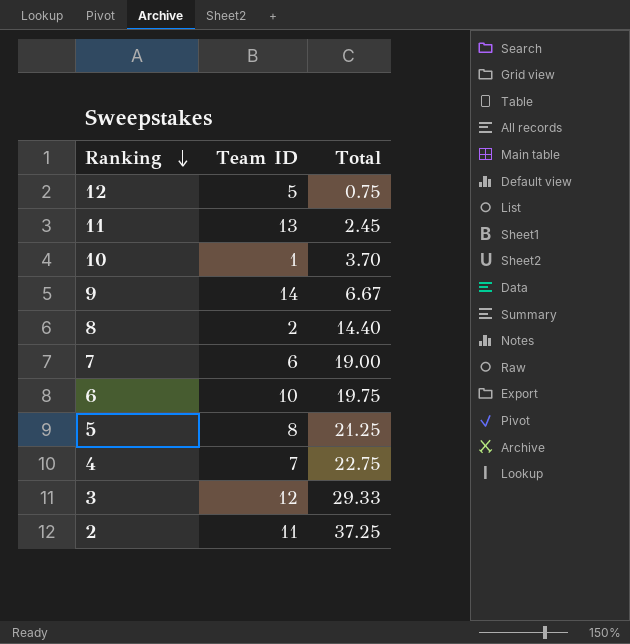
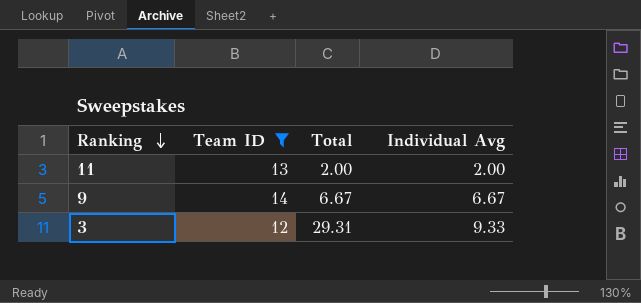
filter: none -> Team ID >= 12
column Individual Avg | position: none -> 4
11 | Total: 2.45 -> 2.00
3 | Total: 29.33 -> 29.31

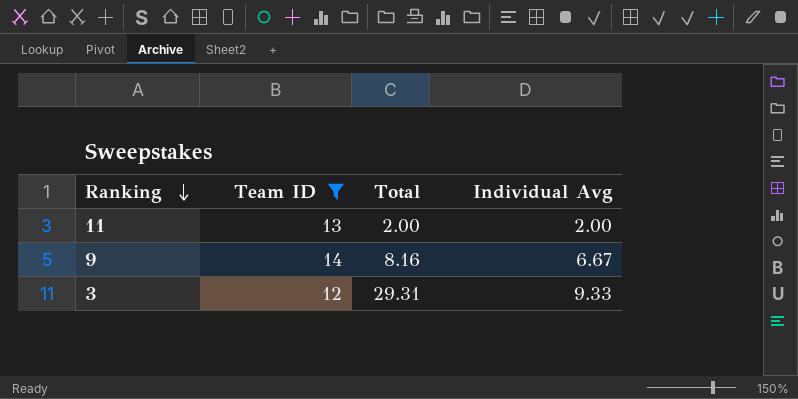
9 | Total: 6.67 -> 8.16

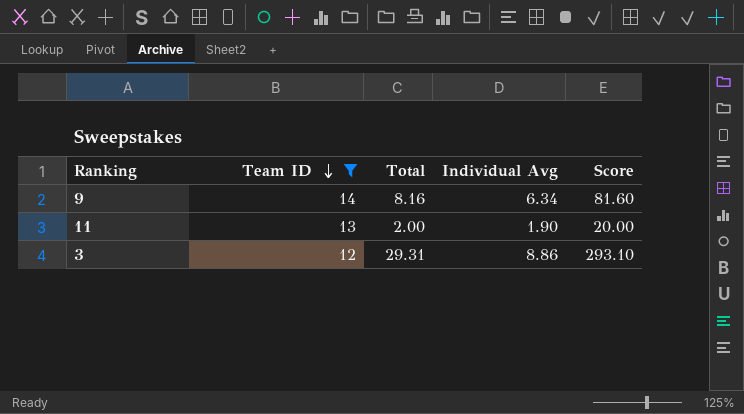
row order: Ranking descending -> Team ID descending
column Score | formula: none -> [Total] * 10
9 | Individual Avg: 6.67 -> 6.34
11 | Individual Avg: 2.00 -> 1.90
3 | Individual Avg: 9.33 -> 8.86

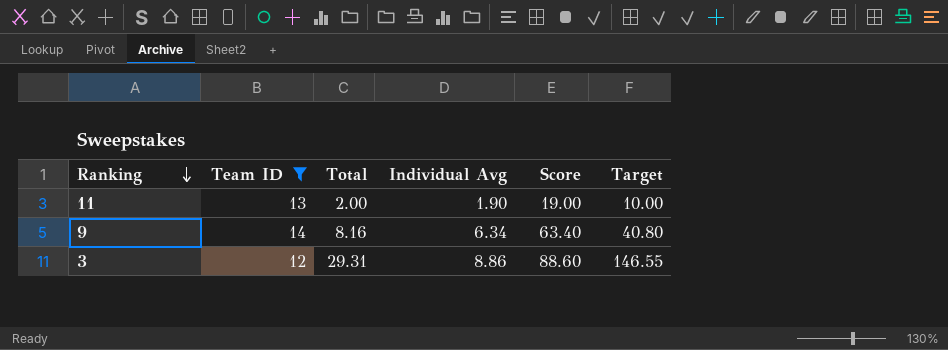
row order: Team ID descending -> Ranking descending
column Score | formula: [Total] * 10 -> [Individual Avg] * 10
column Target | formula: none -> [Total] * 5

